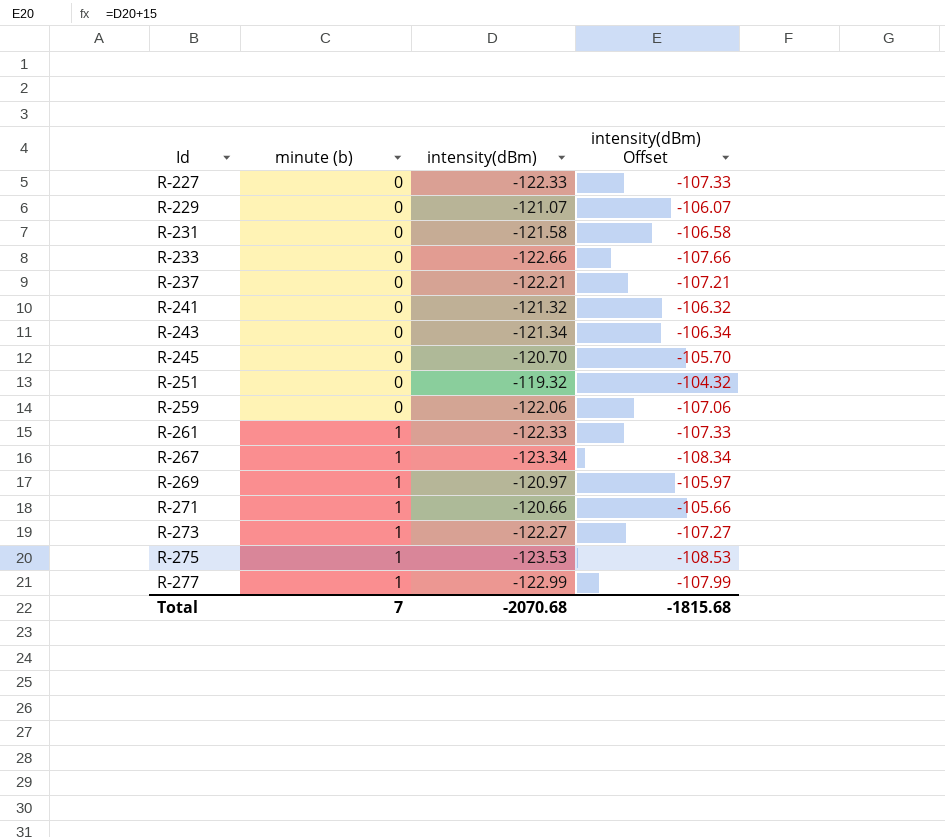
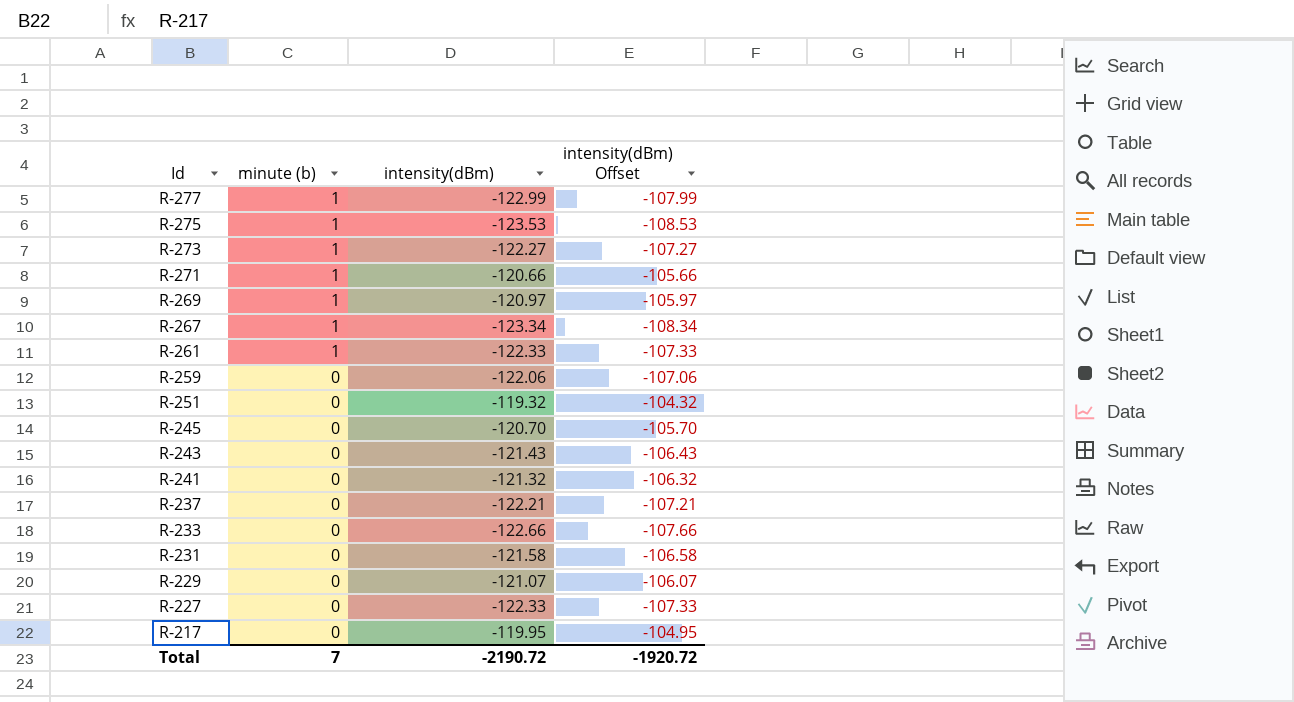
row order: Id ascending -> Id descending
R-243 | intensity(dBm): -121.34 -> -121.43
R-243 | intensity(dBm) Offset: -106.34 -> -106.43
row R-217: none -> 0 | -119.95 | -104.95
Total | intensity(dBm): -2070.68 -> -2190.72
Total | intensity(dBm) Offset: -1815.68 -> -1920.72

